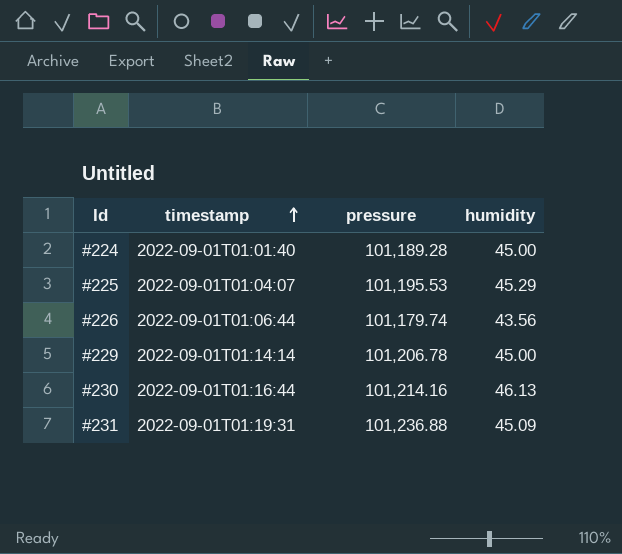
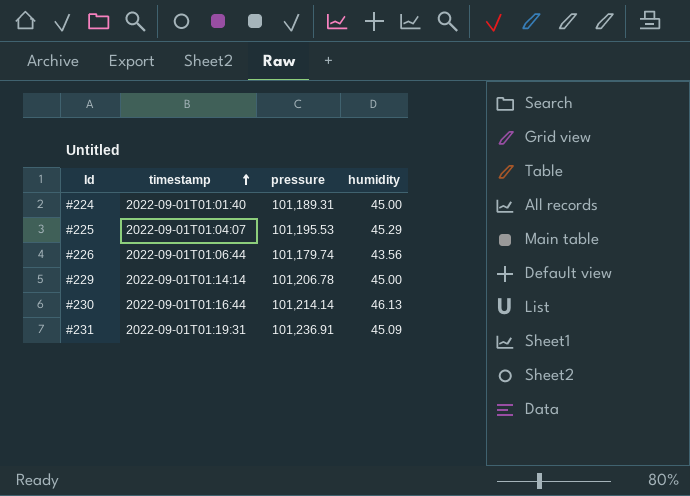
#224 | pressure: 101,189.28 -> 101,189.31
#230 | pressure: 101,214.16 -> 101,214.14
#231 | pressure: 101,236.88 -> 101,236.91

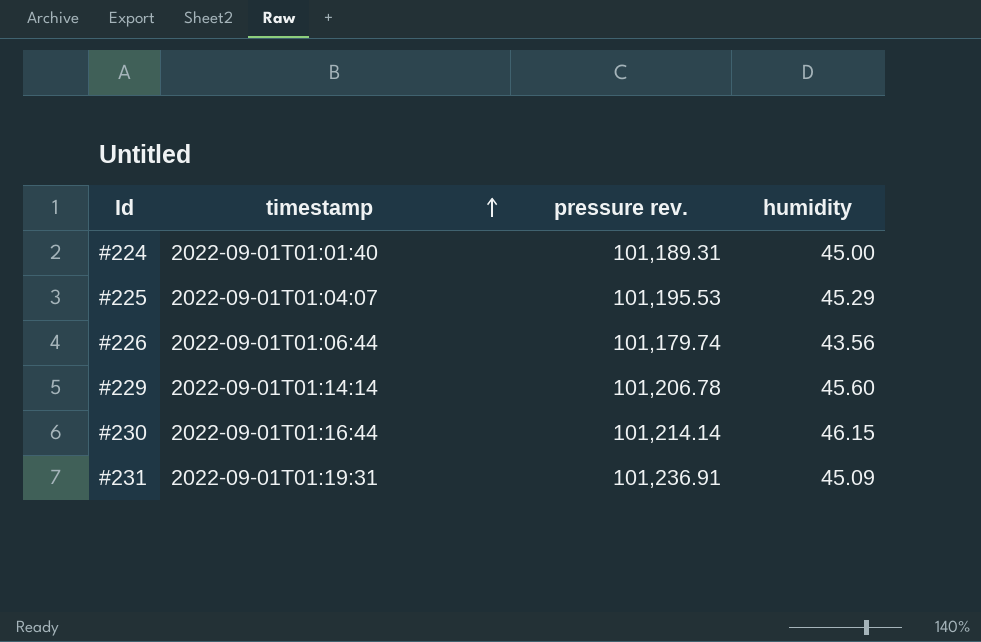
column name: pressure -> pressure rev.
#229 | humidity: 45.00 -> 45.60
#230 | humidity: 46.13 -> 46.15

